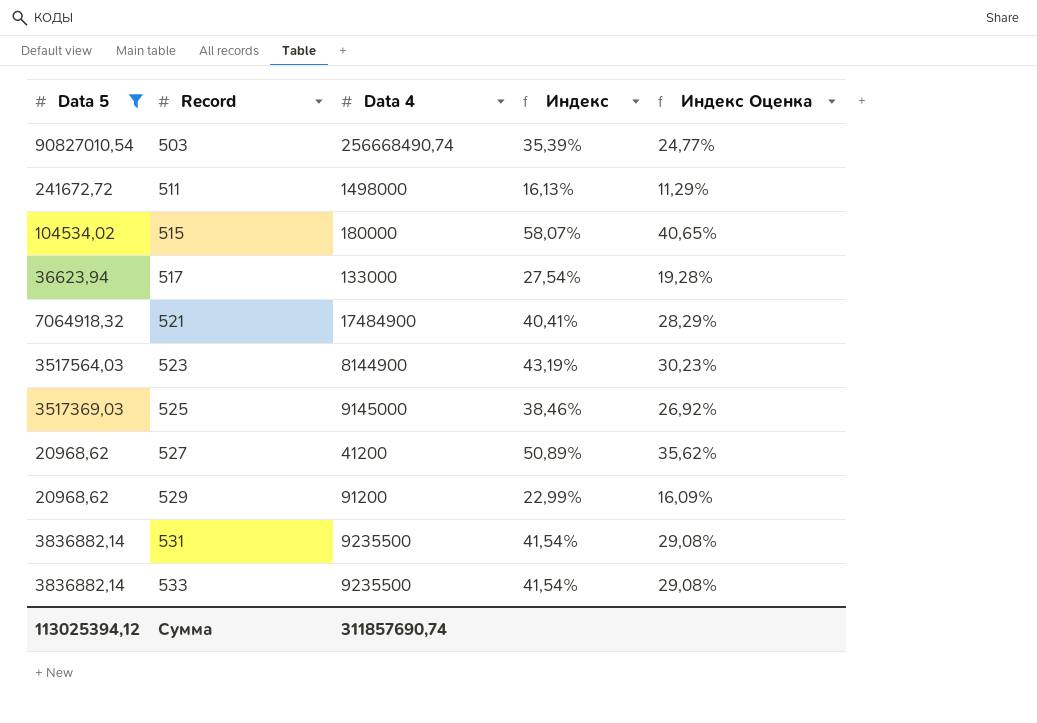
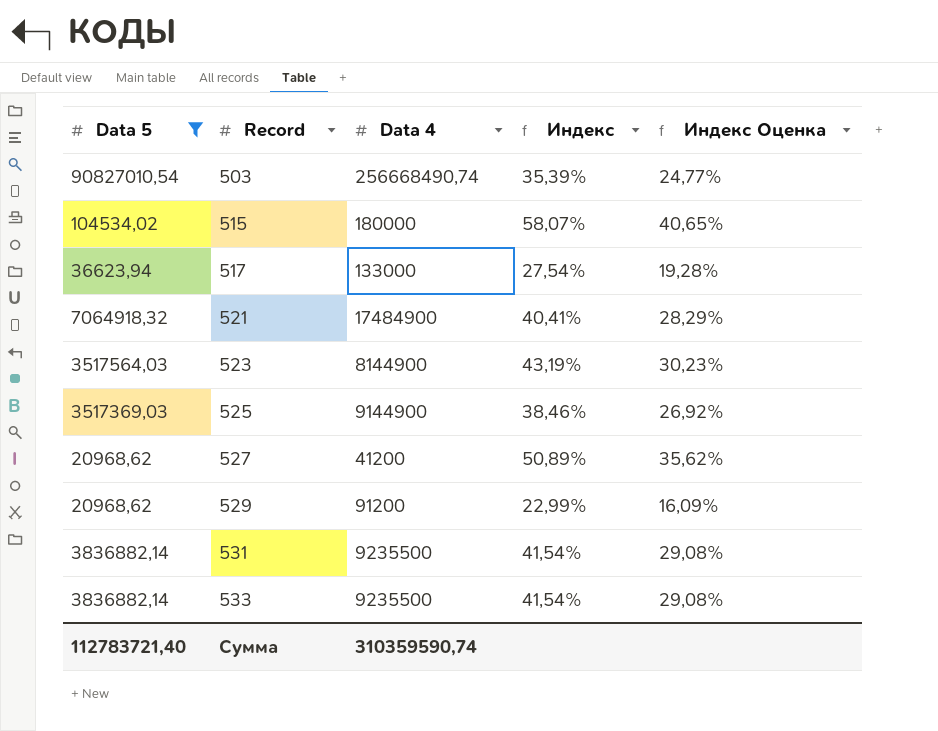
row 511: 241672,72 | 1498000 | 16,13% | 11,29% -> none
525 | Data 4: 9145000 -> 9144900
Сумма | Data 5: 113025394,12 -> 112783721,40
Сумма | Data 4: 311857690,74 -> 310359590,74

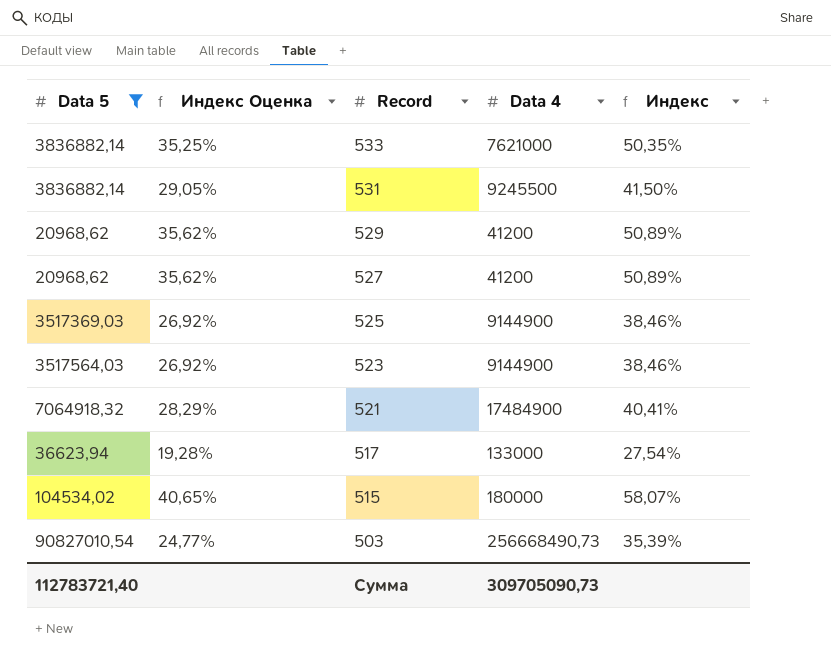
row order: Record ascending -> Record descending
column Индекс Оценка | position: 5 -> 2
533 | Индекс Оценка: 29,08% -> 35,25%
533 | Data 4: 9235500 -> 7621000
533 | Индекс: 41,54% -> 50,35%
531 | Индекс Оценка: 29,08% -> 29,05%
531 | Data 4: 9235500 -> 9245500
531 | Индекс: 41,54% -> 41,50%
529 | Индекс Оценка: 16,09% -> 35,62%
529 | Data 4: 91200 -> 41200
529 | Индекс: 22,99% -> 50,89%
523 | Индекс Оценка: 30,23% -> 26,92%
523 | Data 4: 8144900 -> 9144900
523 | Индекс: 43,19% -> 38,46%
503 | Data 4: 256668490,74 -> 256668490,73
Сумма | Data 4: 310359590,74 -> 309705090,73

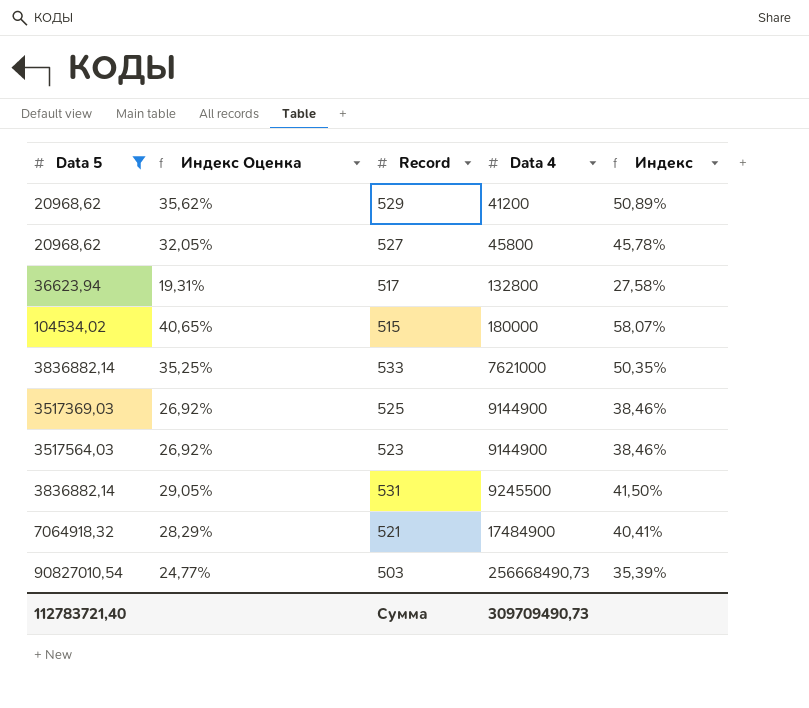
row order: Record descending -> Data 4 ascending
527 | Индекс Оценка: 35,62% -> 32,05%
527 | Data 4: 41200 -> 45800
527 | Индекс: 50,89% -> 45,78%
517 | Индекс Оценка: 19,28% -> 19,31%
517 | Data 4: 133000 -> 132800
517 | Индекс: 27,54% -> 27,58%
Сумма | Data 4: 309705090,73 -> 309709490,73

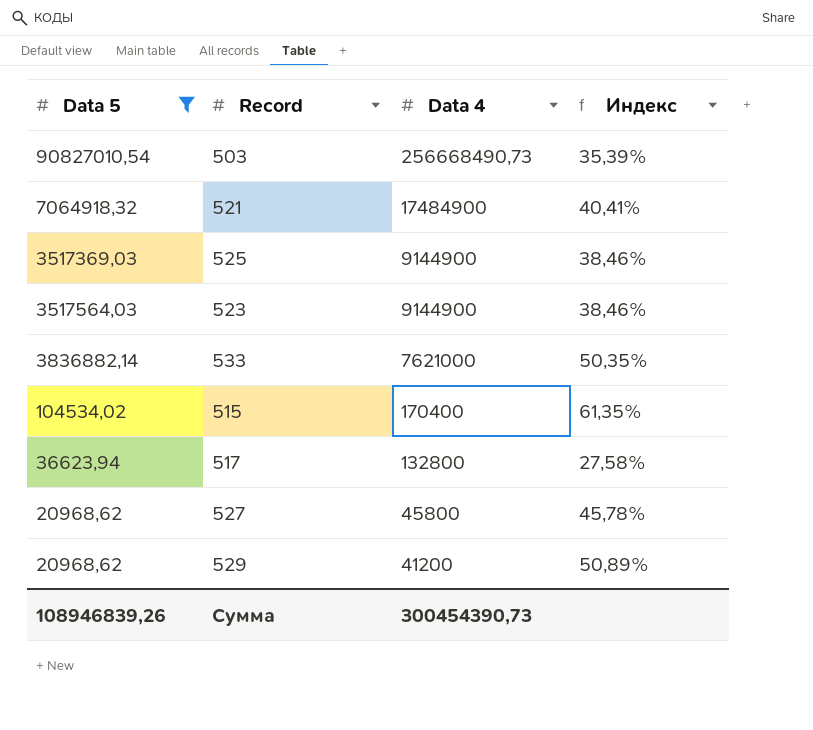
row order: Data 4 ascending -> Data 4 descending
column Индекс Оценка | formula: [Индекс] * 0,7 -> none
row 531: 3836882,14 | 29,05% | 9245500 | 41,50% -> none
515 | Data 4: 180000 -> 170400
515 | Индекс: 58,07% -> 61,35%
Сумма | Data 5: 112783721,40 -> 108946839,26
Сумма | Data 4: 309709490,73 -> 300454390,73

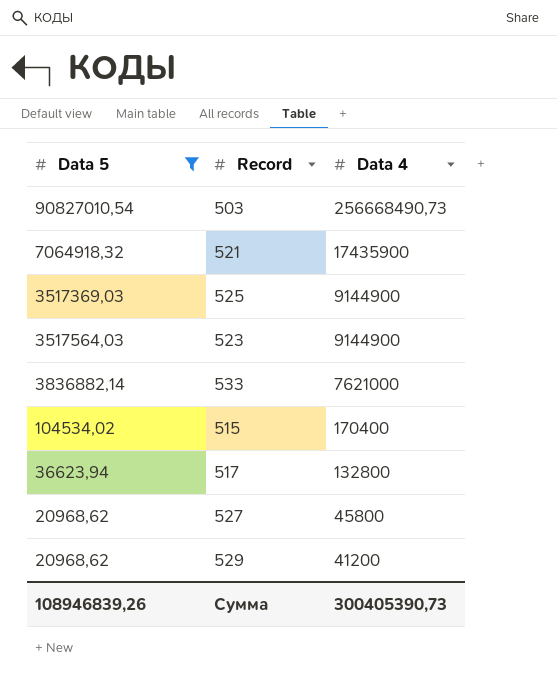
column Индекс | formula: [Data 5] / [Data 4] -> none
521 | Data 4: 17484900 -> 17435900
Сумма | Data 4: 300454390,73 -> 300405390,73

